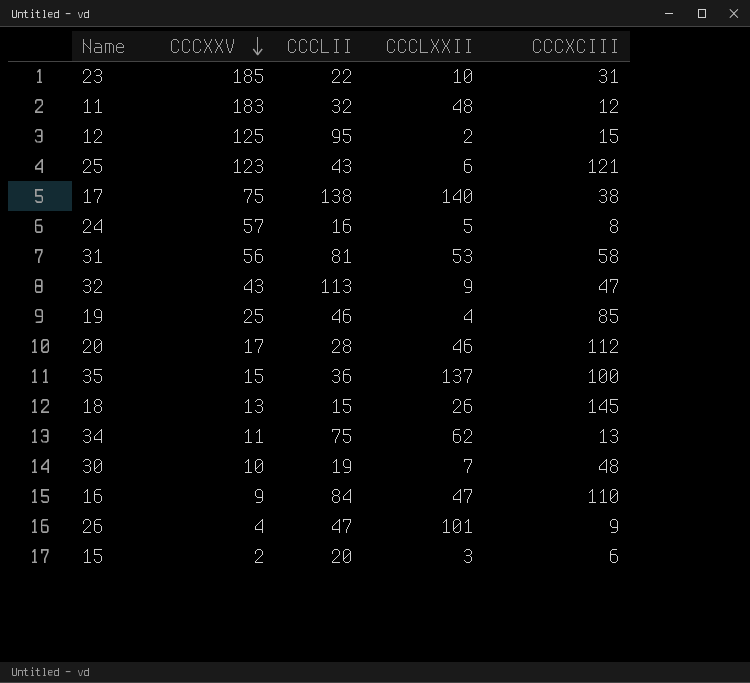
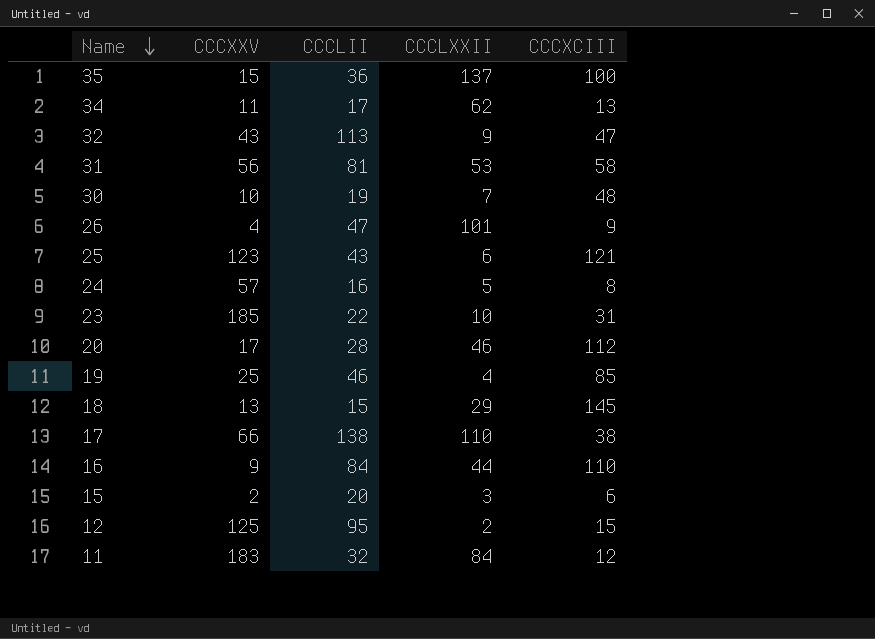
row order: CCCXXV descending -> Name descending
34 | CCCLII: 75 -> 17
18 | CCCLXXII: 26 -> 29
17 | CCCXXV: 75 -> 66
17 | CCCLXXII: 140 -> 110
16 | CCCLXXII: 47 -> 44
11 | CCCLXXII: 48 -> 84

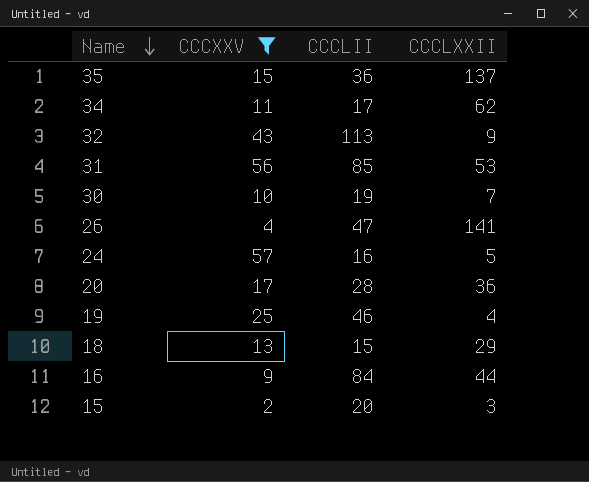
filter: none -> CCCXXV <= 57
column CCCXCIII | position: 5 -> none
31 | CCCLII: 81 -> 85
26 | CCCLXXII: 101 -> 141
20 | CCCLXXII: 46 -> 36

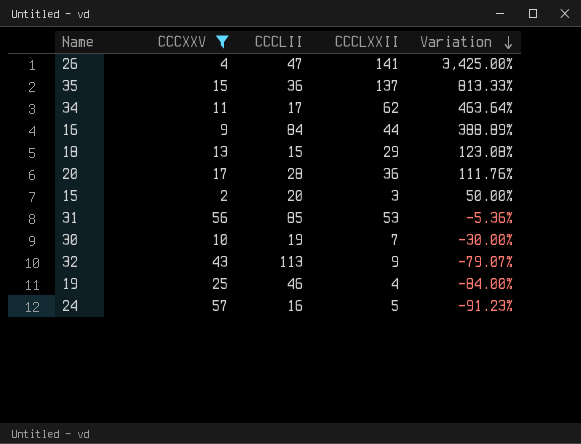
row order: Name descending -> Variation descending
column Variation | formula: none -> ([CCCLXXII] - [CCCXXV]) / [CCCXXV]

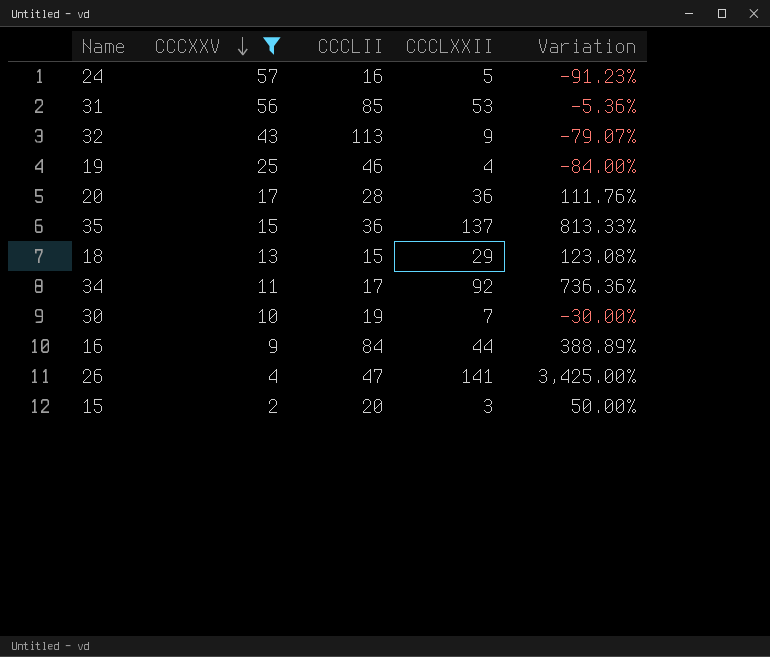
row order: Variation descending -> CCCXXV descending
34 | CCCLXXII: 62 -> 92
34 | Variation: 463.64% -> 736.36%

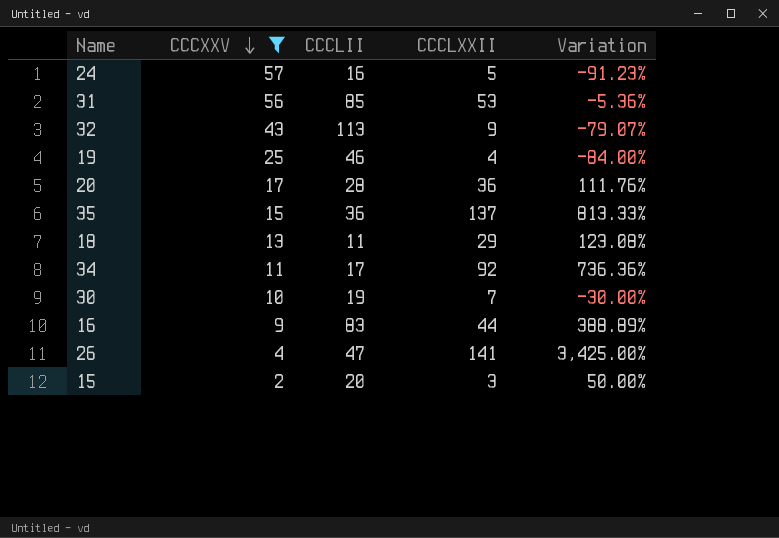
18 | CCCLII: 15 -> 11
16 | CCCLII: 84 -> 83

